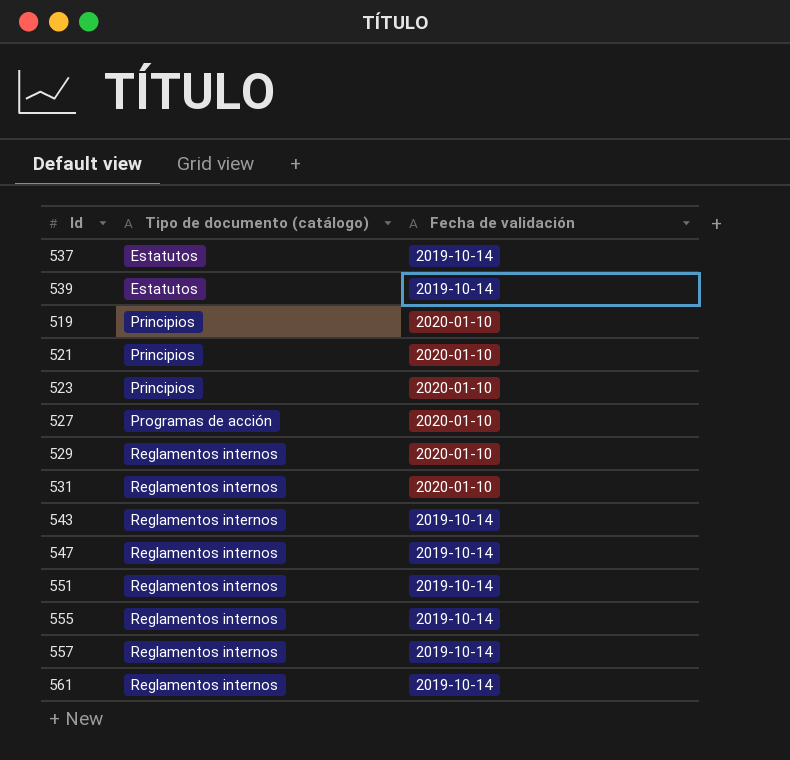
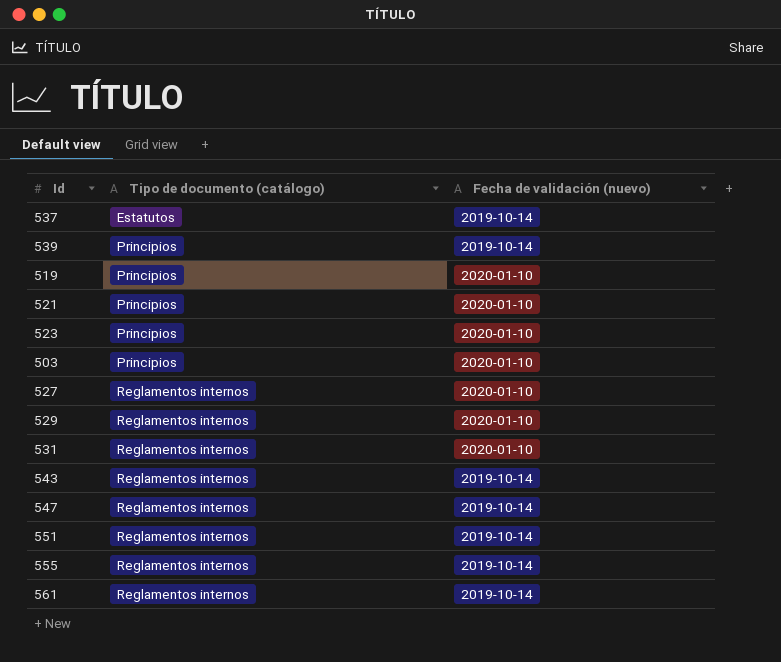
column name: Fecha de validación -> Fecha de validación (nuevo)
row 557: Reglamentos internos | 2019-10-14 -> none
539 | Tipo de documento (catálogo): Estatutos -> Principios
row 503: none -> Principios | 2020-01-10
527 | Tipo de documento (catálogo): Programas de acción -> Reglamentos internos

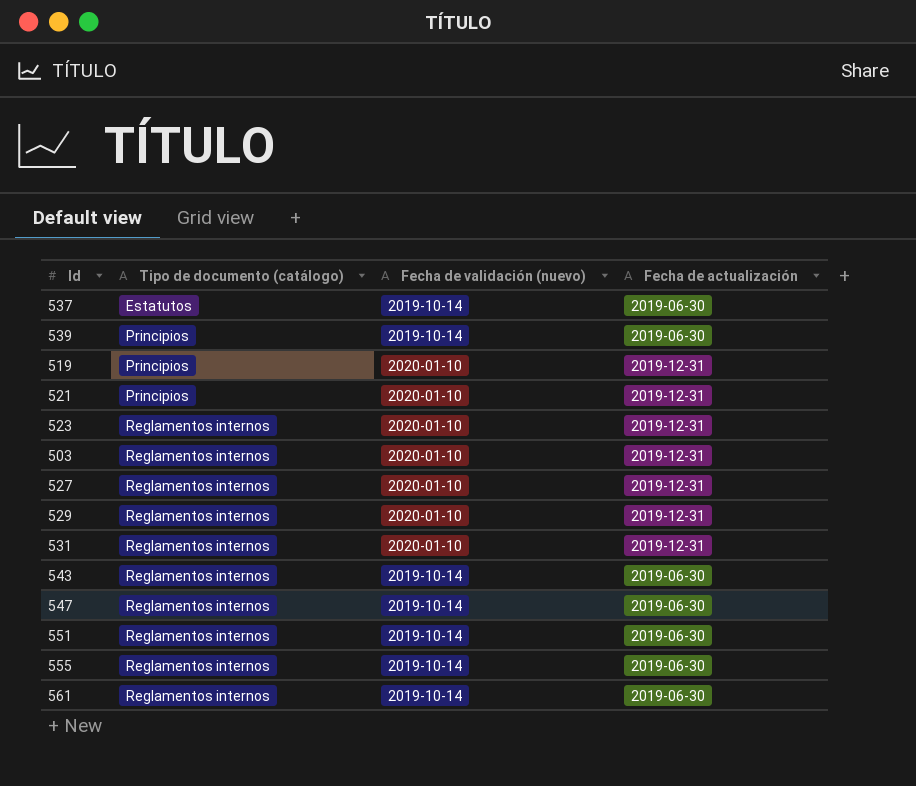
column Fecha de actualización | position: none -> 4
523 | Tipo de documento (catálogo): Principios -> Reglamentos internos
503 | Tipo de documento (catálogo): Principios -> Reglamentos internos

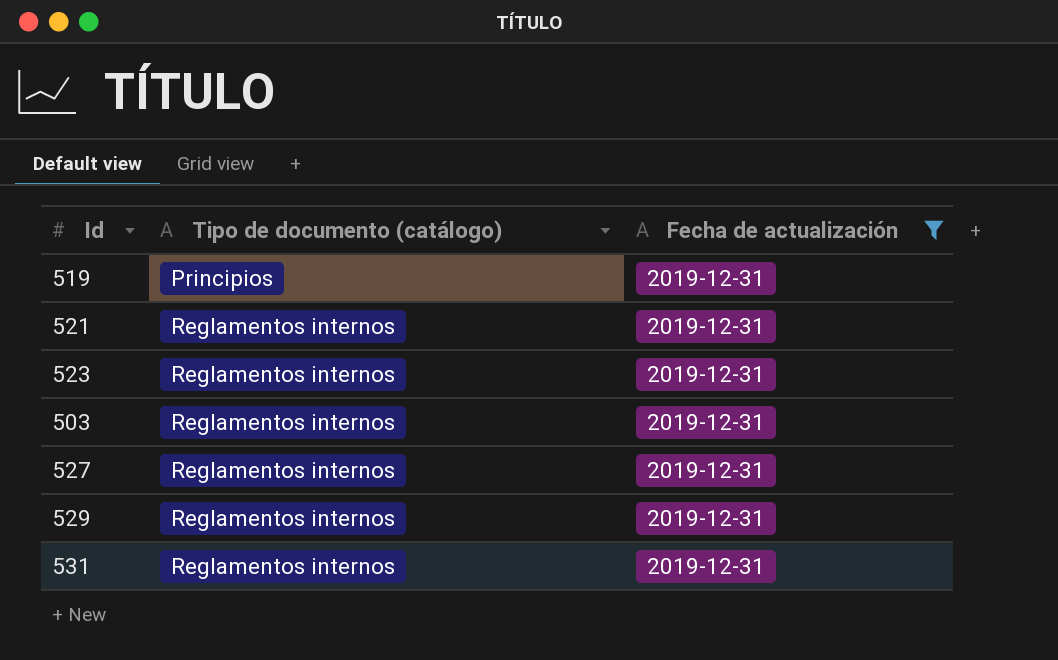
filter: none -> Fecha de actualización = 2019-12-31
column Fecha de validación (nuevo) | position: 3 -> none
521 | Tipo de documento (catálogo): Principios -> Reglamentos internos

